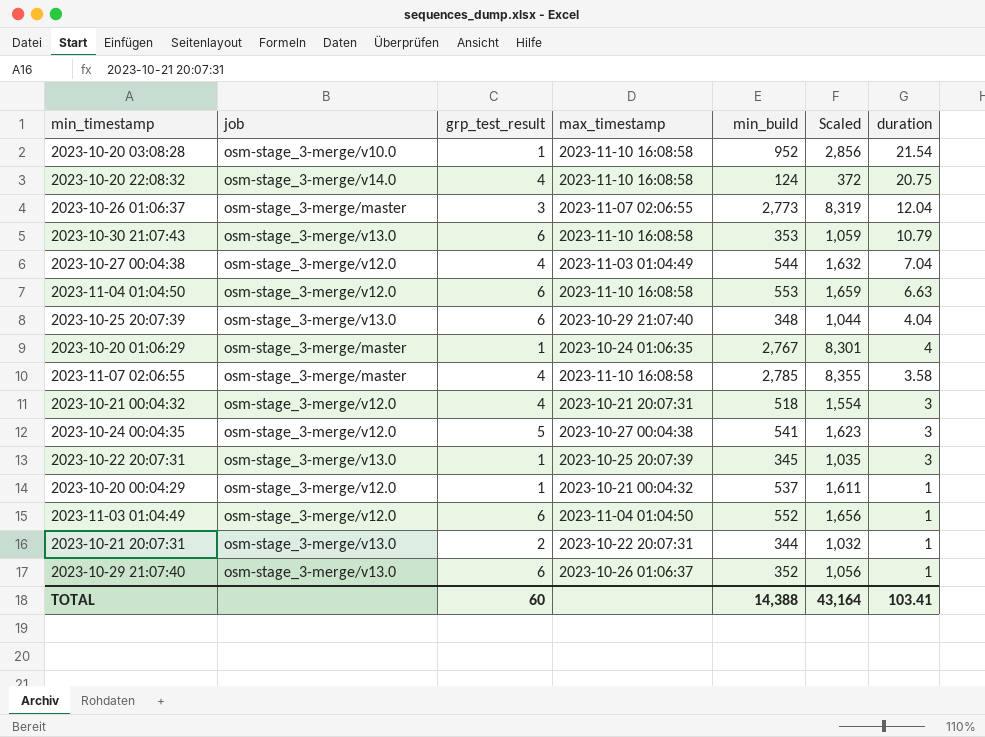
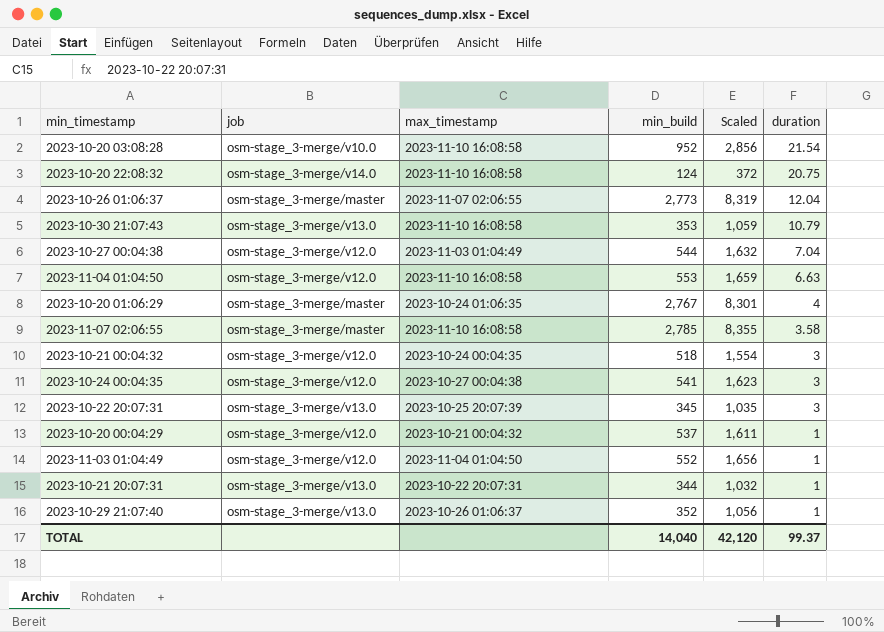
column grp_test_result | position: 3 -> none
row 2023-10-25 20:07:39: osm-stage_3-merge/v13.0 | 6 | 2023-10-29 21:07:40 | 348 | 1,044 | 4.04 -> none
2023-10-21 00:04:32 | max_timestamp: 2023-10-21 20:07:31 -> 2023-10-24 00:04:35
TOTAL | min_build: 14,388 -> 14,040
TOTAL | Scaled: 43,164 -> 42,120
TOTAL | duration: 103.41 -> 99.37

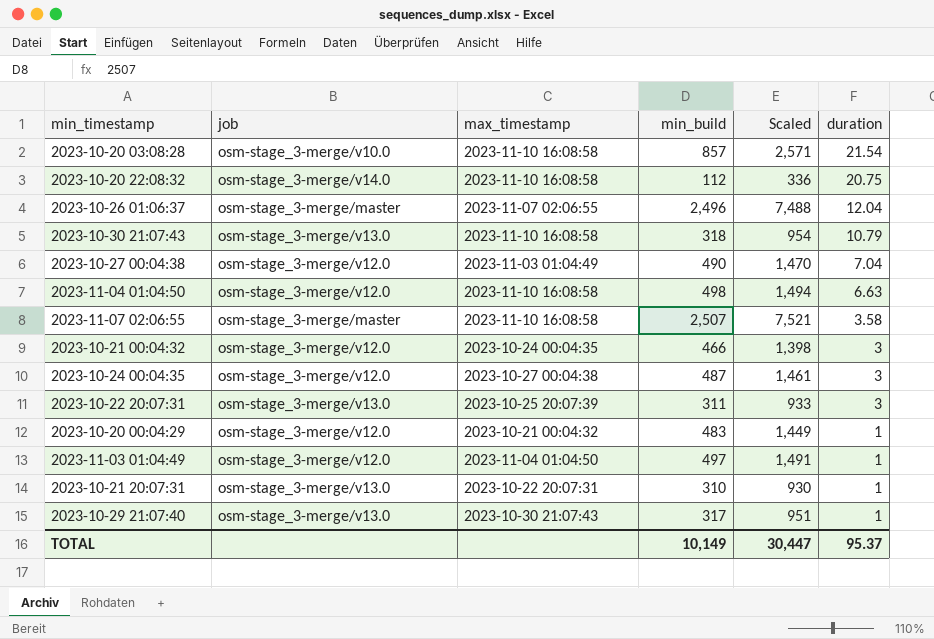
row 2023-10-20 01:06:29: osm-stage_3-merge/master | 2023-10-24 01:06:35 | 2,767 | 8,301 | 4 -> none
2023-10-20 03:08:28 | min_build: 952 -> 857
2023-10-20 03:08:28 | Scaled: 2,856 -> 2,571
2023-10-20 22:08:32 | min_build: 124 -> 112
2023-10-20 22:08:32 | Scaled: 372 -> 336
2023-10-26 01:06:37 | min_build: 2,773 -> 2,496
2023-10-26 01:06:37 | Scaled: 8,319 -> 7,488
2023-10-30 21:07:43 | min_build: 353 -> 318
2023-10-30 21:07:43 | Scaled: 1,059 -> 954
2023-10-27 00:04:38 | min_build: 544 -> 490
2023-10-27 00:04:38 | Scaled: 1,632 -> 1,470
2023-11-04 01:04:50 | min_build: 553 -> 498
2023-11-04 01:04:50 | Scaled: 1,659 -> 1,494
2023-11-07 02:06:55 | min_build: 2,785 -> 2,507
2023-11-07 02:06:55 | Scaled: 8,355 -> 7,521
2023-10-21 00:04:32 | min_build: 518 -> 466
2023-10-21 00:04:32 | Scaled: 1,554 -> 1,398
2023-10-24 00:04:35 | min_build: 541 -> 487
2023-10-24 00:04:35 | Scaled: 1,623 -> 1,461
2023-10-22 20:07:31 | min_build: 345 -> 311
2023-10-22 20:07:31 | Scaled: 1,035 -> 933
2023-10-20 00:04:29 | min_build: 537 -> 483
2023-10-20 00:04:29 | Scaled: 1,611 -> 1,449
2023-11-03 01:04:49 | min_build: 552 -> 497
2023-11-03 01:04:49 | Scaled: 1,656 -> 1,491
2023-10-21 20:07:31 | min_build: 344 -> 310
2023-10-21 20:07:31 | Scaled: 1,032 -> 930
2023-10-29 21:07:40 | max_timestamp: 2023-10-26 01:06:37 -> 2023-10-30 21:07:43
2023-10-29 21:07:40 | min_build: 352 -> 317
2023-10-29 21:07:40 | Scaled: 1,056 -> 951
TOTAL | min_build: 14,040 -> 10,149
TOTAL | Scaled: 42,120 -> 30,447
TOTAL | duration: 99.37 -> 95.37

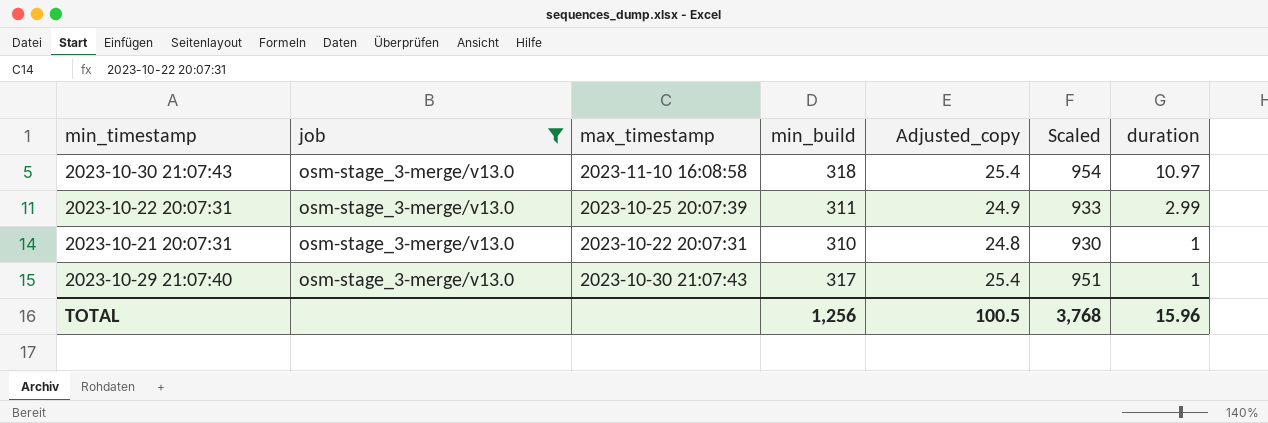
filter: none -> job = osm-stage_3-merge/v13.0
column Adjusted_copy | formula: none -> [min_build] * 0.08
2023-10-30 21:07:43 | duration: 10.79 -> 10.97
2023-10-22 20:07:31 | duration: 3 -> 2.99
TOTAL | min_build: 10,149 -> 1,256
TOTAL | Scaled: 30,447 -> 3,768
TOTAL | duration: 95.37 -> 15.96

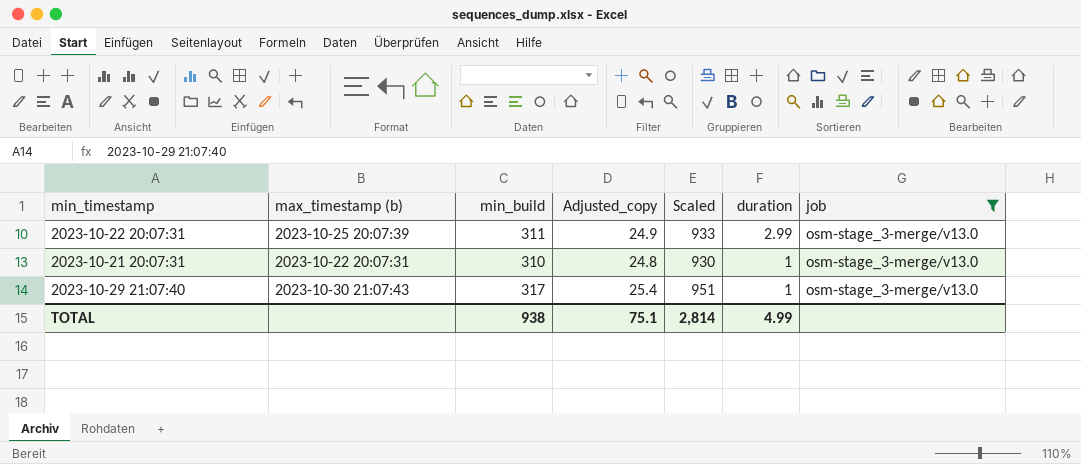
column name: max_timestamp -> max_timestamp (b)
column job | position: 2 -> 7
row 2023-10-30 21:07:43: osm-stage_3-merge/v13.0 | 2023-11-10 16:08:58 | 318 | 25.4 | 954 | 10.97 -> none
TOTAL | min_build: 1,256 -> 938
TOTAL | Adjusted_copy: 100.5 -> 75.1
TOTAL | Scaled: 3,768 -> 2,814
TOTAL | duration: 15.96 -> 4.99

